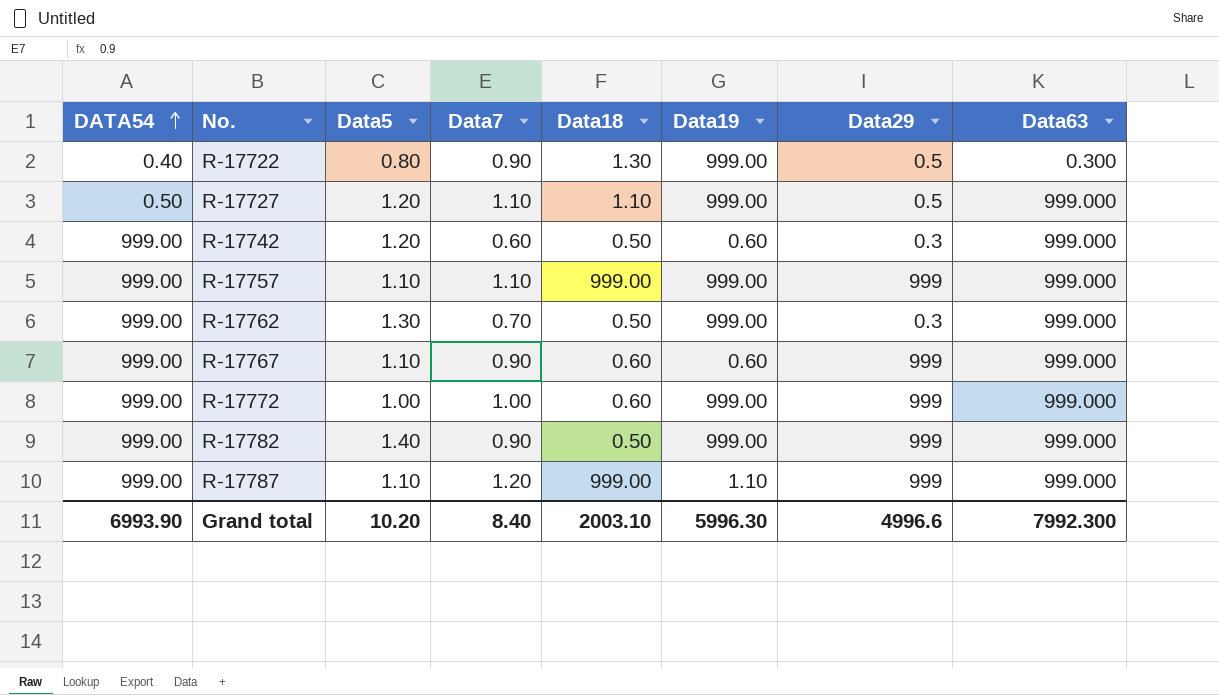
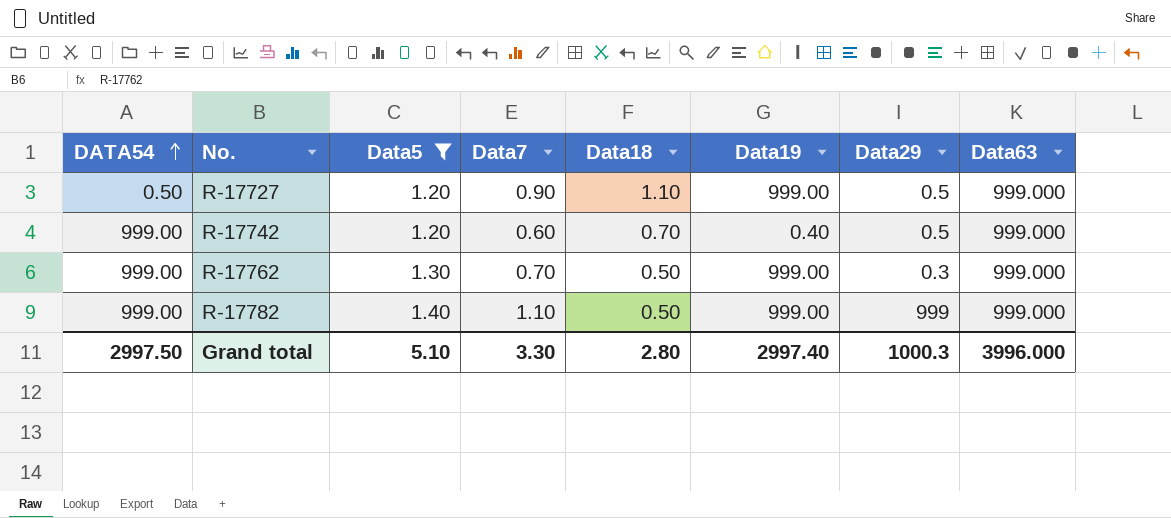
filter: none -> Data5 >= 1.20
R-17727 | Data7: 1.10 -> 0.90
R-17742 | Data18: 0.50 -> 0.70
R-17742 | Data19: 0.60 -> 0.40
R-17742 | Data29: 0.3 -> 0.5
R-17782 | Data7: 0.90 -> 1.10
Grand total | DATA54: 6993.90 -> 2997.50
Grand total | Data5: 10.20 -> 5.10
Grand total | Data7: 8.40 -> 3.30
Grand total | Data18: 2003.10 -> 2.80
Grand total | Data19: 5996.30 -> 2997.40
Grand total | Data29: 4996.6 -> 1000.3
Grand total | Data63: 7992.300 -> 3996.000

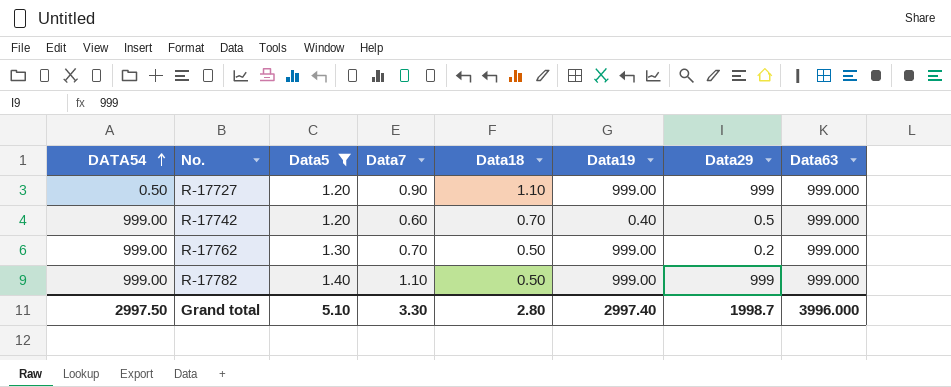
R-17727 | Data29: 0.5 -> 999
R-17762 | Data29: 0.3 -> 0.2
Grand total | Data29: 1000.3 -> 1998.7

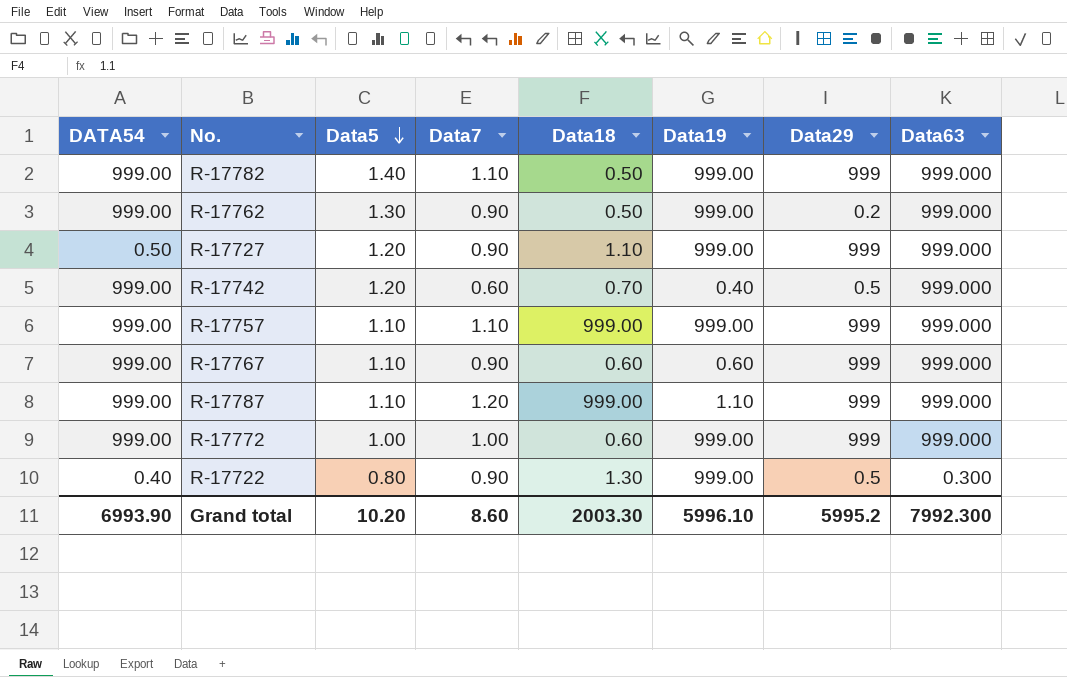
filter: Data5 >= 1.20 -> none
row order: DATA54 ascending -> Data5 descending
R-17762 | Data7: 0.70 -> 0.90
Grand total | DATA54: 2997.50 -> 6993.90
Grand total | Data5: 5.10 -> 10.20
Grand total | Data7: 3.30 -> 8.60
Grand total | Data18: 2.80 -> 2003.30
Grand total | Data19: 2997.40 -> 5996.10
Grand total | Data29: 1998.7 -> 5995.2
Grand total | Data63: 3996.000 -> 7992.300

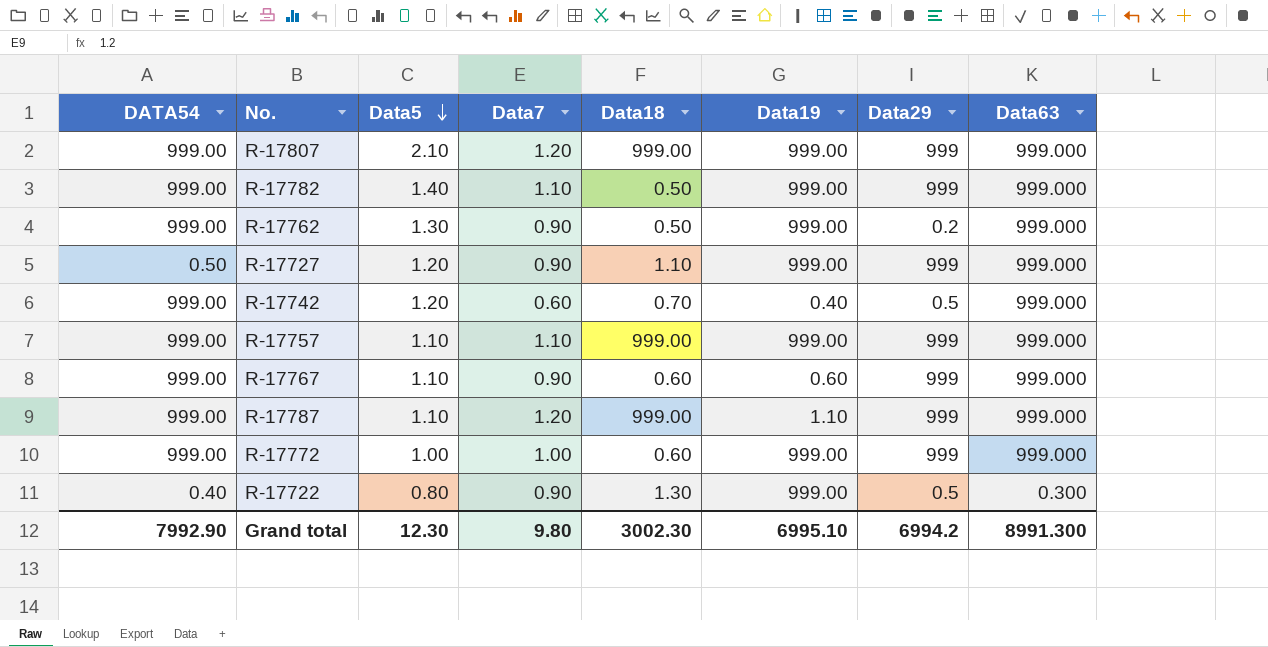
row R-17807: none -> 999.00 | 2.10 | 1.20 | 999.00 | 999.00 | 999 | 999.000
Grand total | DATA54: 6993.90 -> 7992.90
Grand total | Data5: 10.20 -> 12.30
Grand total | Data7: 8.60 -> 9.80
Grand total | Data18: 2003.30 -> 3002.30
Grand total | Data19: 5996.10 -> 6995.10
Grand total | Data29: 5995.2 -> 6994.2
Grand total | Data63: 7992.300 -> 8991.300

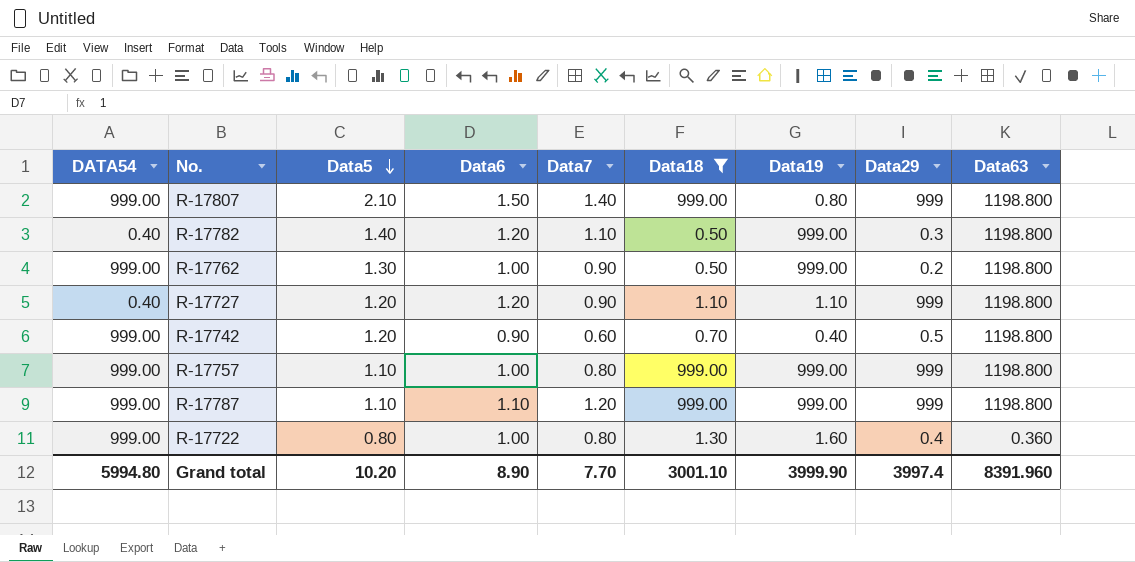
filter: none -> Data18 != 0.60
column Data6 | position: none -> 4
R-17807 | Data7: 1.20 -> 1.40
R-17807 | Data19: 999.00 -> 0.80
R-17807 | Data63: 999.000 -> 1198.800
R-17782 | DATA54: 999.00 -> 0.40
R-17782 | Data29: 999 -> 0.3
R-17782 | Data63: 999.000 -> 1198.800
R-17762 | Data63: 999.000 -> 1198.800
R-17727 | DATA54: 0.50 -> 0.40
R-17727 | Data19: 999.00 -> 1.10
R-17727 | Data63: 999.000 -> 1198.800
R-17742 | Data63: 999.000 -> 1198.800
R-17757 | Data7: 1.10 -> 0.80
R-17757 | Data63: 999.000 -> 1198.800
R-17787 | Data19: 1.10 -> 999.00
R-17787 | Data63: 999.000 -> 1198.800
R-17722 | DATA54: 0.40 -> 999.00
R-17722 | Data7: 0.90 -> 0.80
R-17722 | Data19: 999.00 -> 1.60
R-17722 | Data29: 0.5 -> 0.4
R-17722 | Data63: 0.300 -> 0.360
Grand total | DATA54: 7992.90 -> 5994.80
Grand total | Data5: 12.30 -> 10.20
Grand total | Data7: 9.80 -> 7.70
Grand total | Data18: 3002.30 -> 3001.10
Grand total | Data19: 6995.10 -> 3999.90
Grand total | Data29: 6994.2 -> 3997.4
Grand total | Data63: 8991.300 -> 8391.960

